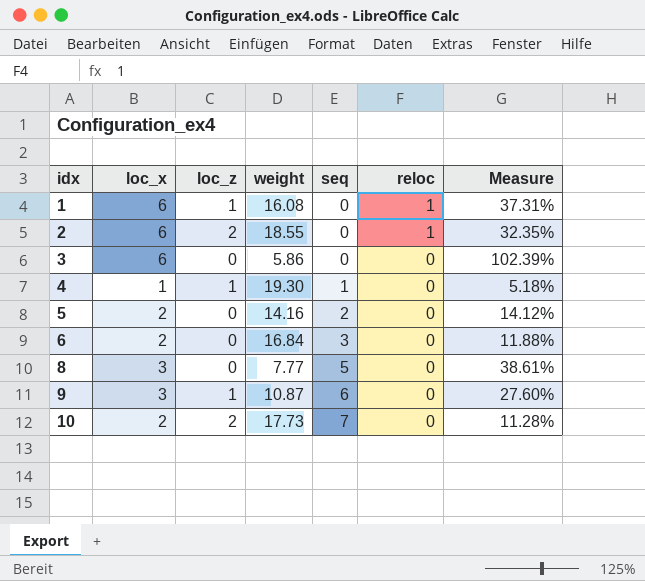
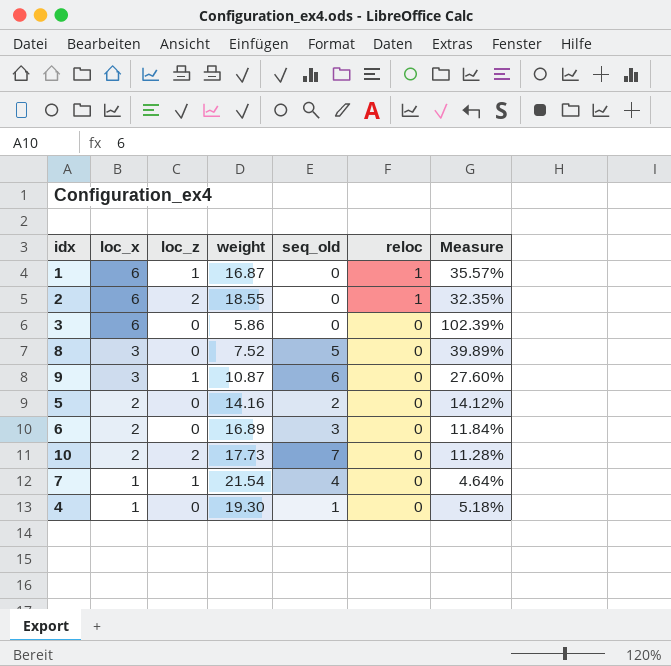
row order: idx ascending -> loc_x descending
column name: seq -> seq_old
1 | weight: 16.08 -> 16.87
1 | Measure: 37.31% -> 35.57%
8 | weight: 7.77 -> 7.52
8 | Measure: 38.61% -> 39.89%
6 | weight: 16.84 -> 16.89
6 | Measure: 11.88% -> 11.84%
row 7: none -> 1 | 1 | 21.54 | 4 | 0 | 4.64%
4 | loc_z: 1 -> 0

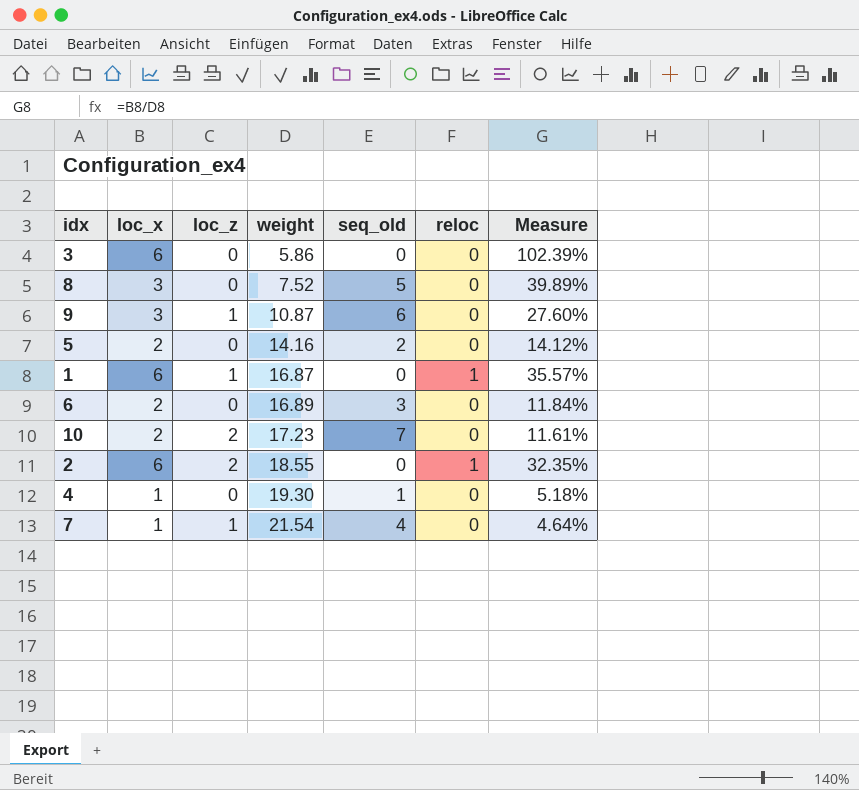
row order: loc_x descending -> weight ascending
10 | weight: 17.73 -> 17.23
10 | Measure: 11.28% -> 11.61%

